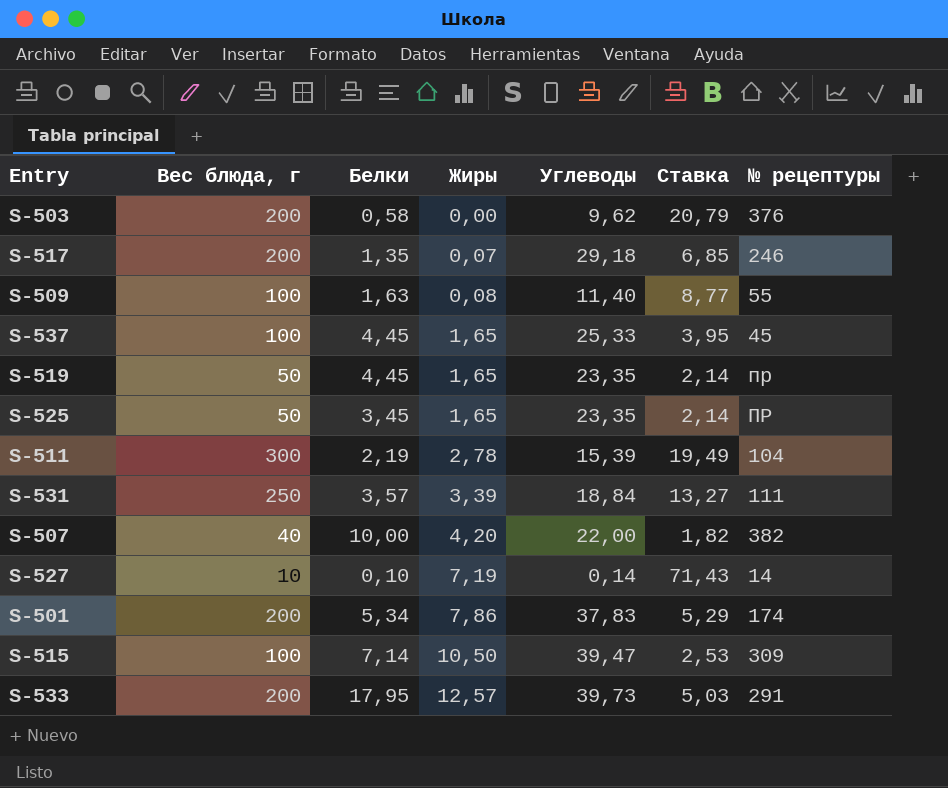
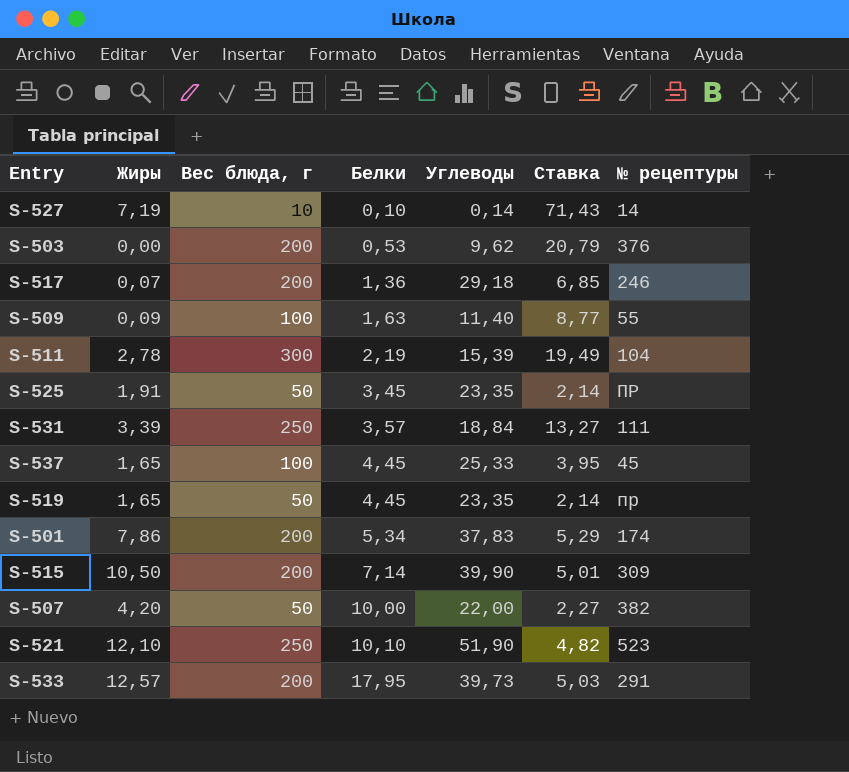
row order: Жиры ascending -> Белки ascending
column Жиры | position: 4 -> 2
S-503 | Белки: 0,58 -> 0,53
S-517 | Белки: 1,35 -> 1,36
S-509 | Жиры: 0,08 -> 0,09
S-525 | Жиры: 1,65 -> 1,91
S-515 | Вес блюда, г: 100 -> 200
S-515 | Углеводы: 39,47 -> 39,90
S-515 | Ставка: 2,53 -> 5,01
S-507 | Вес блюда, г: 40 -> 50
S-507 | Ставка: 1,82 -> 2,27
row S-521: none -> 12,10 | 250 | 10,10 | 51,90 | 4,82 | 523

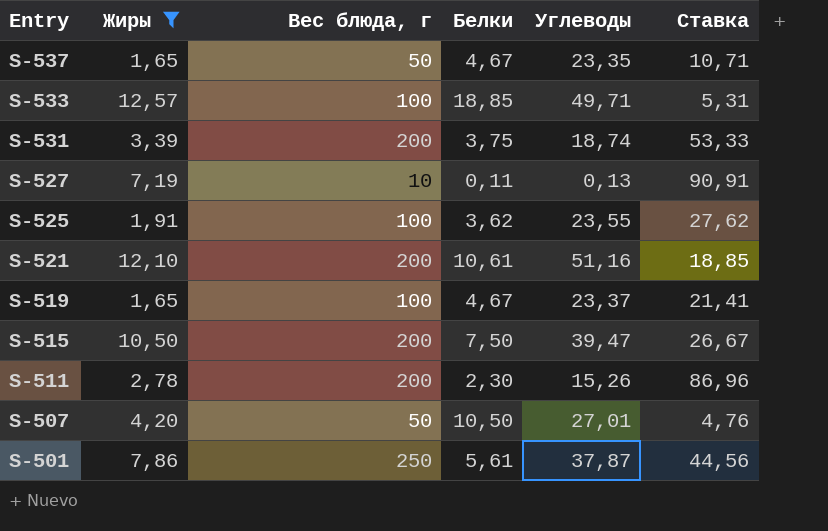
filter: none -> Жиры >= 1,65
row order: Белки ascending -> Entry descending
column № рецептуры | position: 7 -> none
column Ставка | formula: [Вес блюда, г] / [Углеводы] -> [Вес блюда, г] / [Белки]
S-537 | Вес блюда, г: 100 -> 50
S-537 | Белки: 4,45 -> 4,67
S-537 | Углеводы: 25,33 -> 23,35
S-533 | Вес блюда, г: 200 -> 100
S-533 | Белки: 17,95 -> 18,85
S-533 | Углеводы: 39,73 -> 49,71
S-531 | Вес блюда, г: 250 -> 200
S-531 | Белки: 3,57 -> 3,75
S-531 | Углеводы: 18,84 -> 18,74
S-527 | Белки: 0,10 -> 0,11
S-527 | Углеводы: 0,14 -> 0,13
S-525 | Вес блюда, г: 50 -> 100
S-525 | Белки: 3,45 -> 3,62
S-525 | Углеводы: 23,35 -> 23,55
S-521 | Вес блюда, г: 250 -> 200
S-521 | Белки: 10,10 -> 10,61
S-521 | Углеводы: 51,90 -> 51,16
S-519 | Вес блюда, г: 50 -> 100
S-519 | Белки: 4,45 -> 4,67
S-519 | Углеводы: 23,35 -> 23,37
S-515 | Белки: 7,14 -> 7,50
S-515 | Углеводы: 39,90 -> 39,47
S-511 | Вес блюда, г: 300 -> 200
S-511 | Белки: 2,19 -> 2,30
S-511 | Углеводы: 15,39 -> 15,26
S-507 | Белки: 10,00 -> 10,50
S-507 | Углеводы: 22,00 -> 27,01
S-501 | Вес блюда, г: 200 -> 250
S-501 | Белки: 5,34 -> 5,61
S-501 | Углеводы: 37,83 -> 37,87

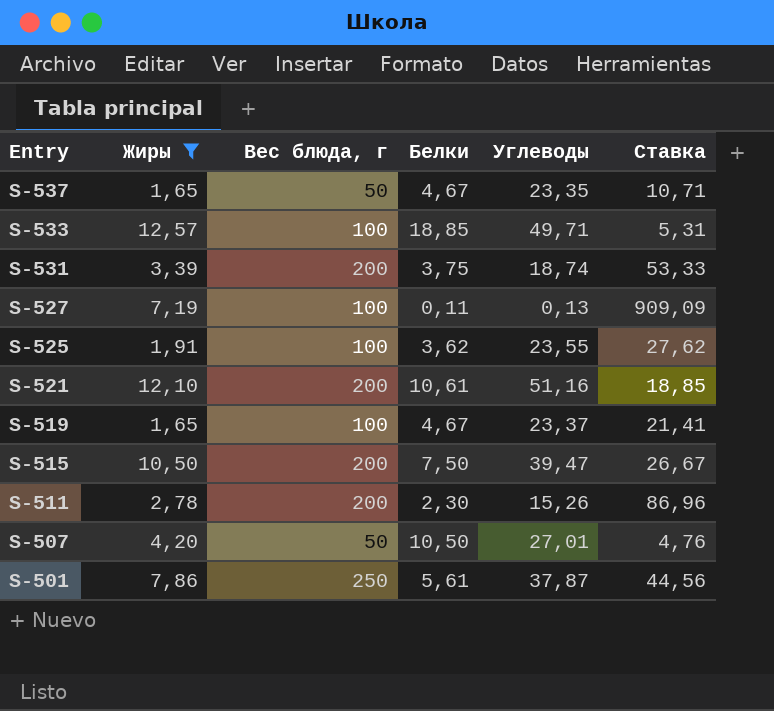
S-527 | Вес блюда, г: 10 -> 100
S-527 | Ставка: 90,91 -> 909,09

